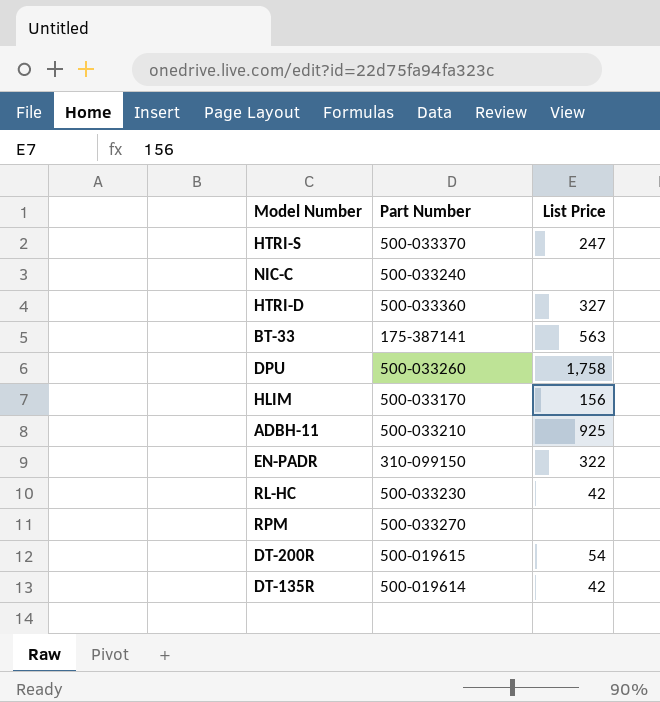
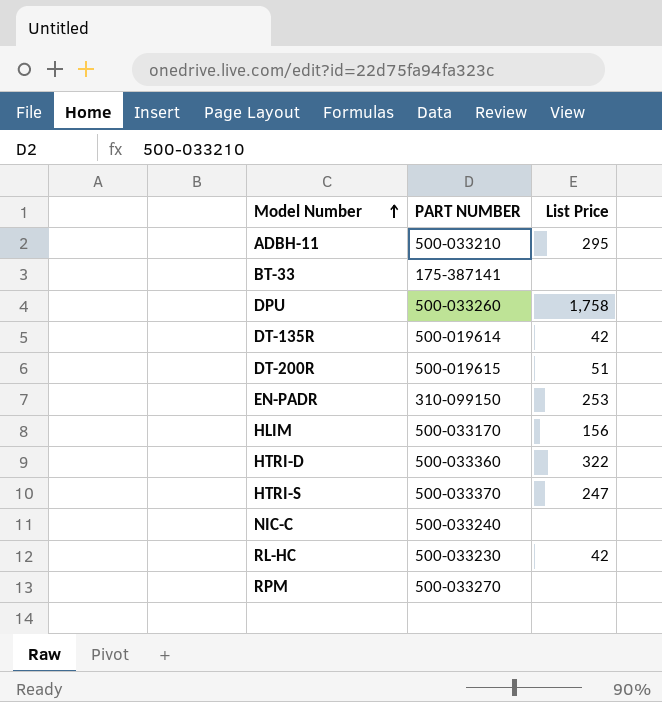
row order: none -> Model Number ascending
column name: Part Number -> PART NUMBER
ADBH-11 | List Price: 925 -> 295
BT-33 | List Price: 563 -> none
DT-200R | List Price: 54 -> 51
EN-PADR | List Price: 322 -> 253
HTRI-D | List Price: 327 -> 322

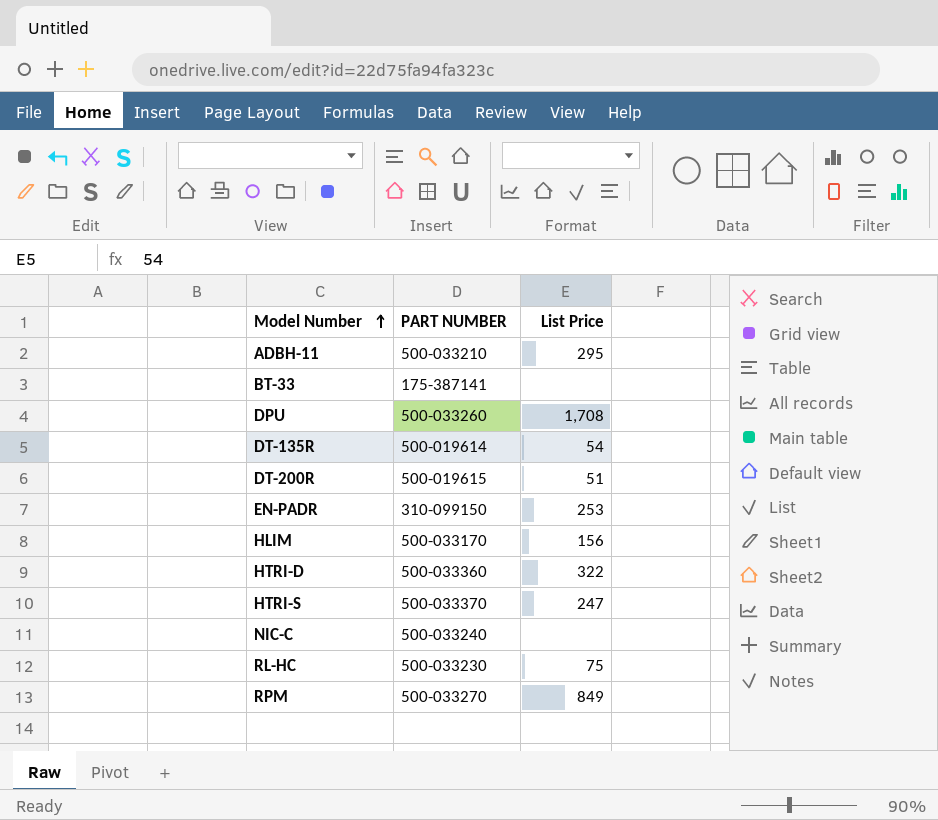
DPU | List Price: 1,758 -> 1,708
DT-135R | List Price: 42 -> 54
RL-HC | List Price: 42 -> 75
RPM | List Price: none -> 849

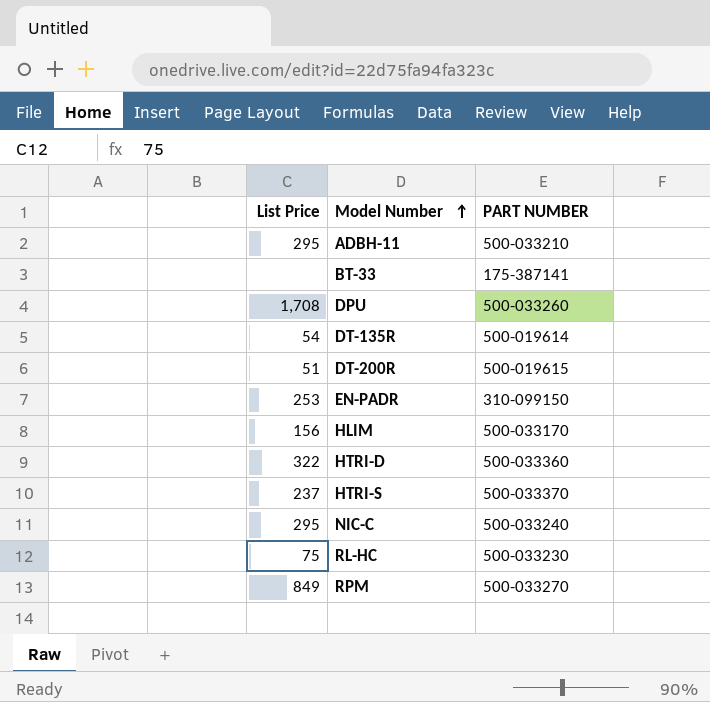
column List Price | position: 3 -> 1
HTRI-S | List Price: 247 -> 237
NIC-C | List Price: none -> 295

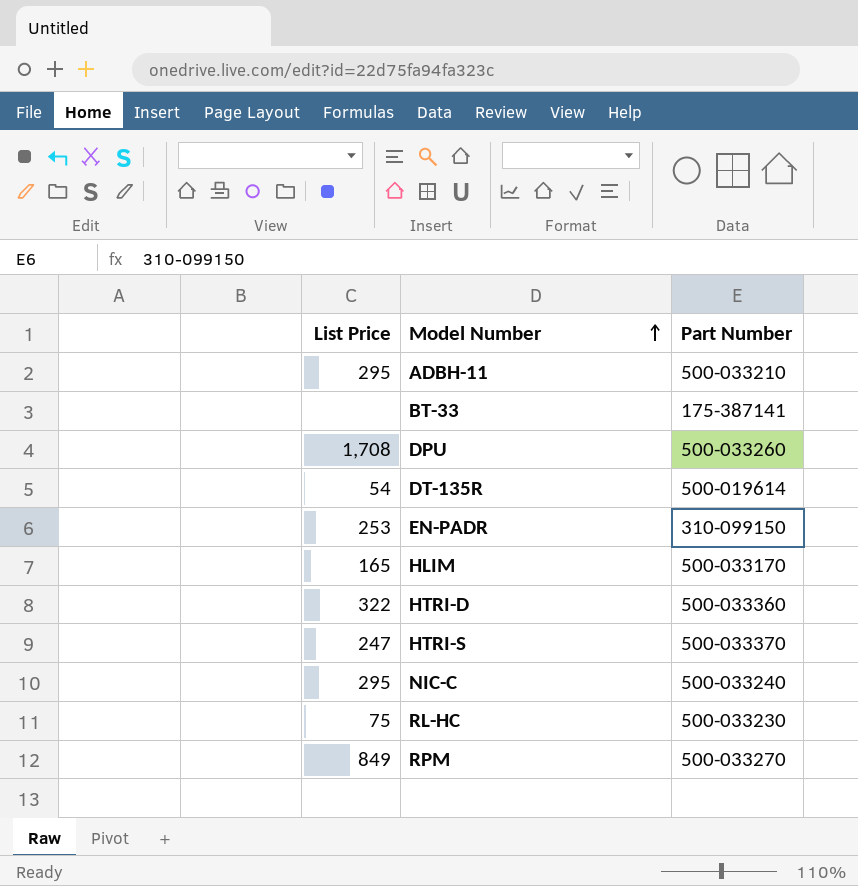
column name: PART NUMBER -> Part Number
row DT-200R: 51 | 500-019615 -> none
HLIM | List Price: 156 -> 165
HTRI-S | List Price: 237 -> 247

